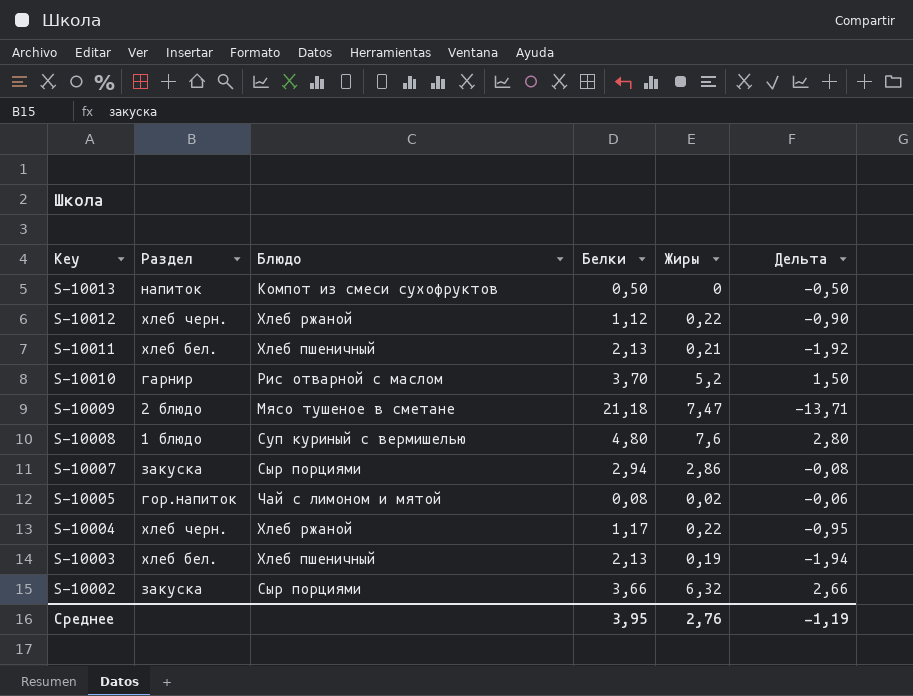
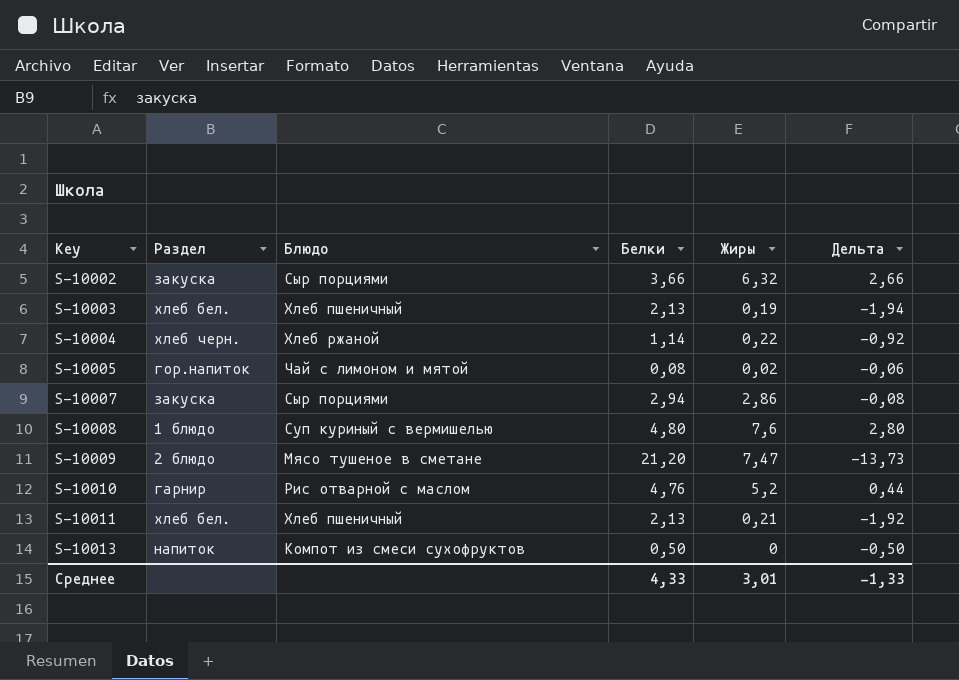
row order: Key descending -> Key ascending
row S-10012: хлеб черн. | Хлеб ржаной | 1,12 | 0,22 | -0,90 -> none
S-10004 | Белки: 1,17 -> 1,14
S-10004 | Дельта: -0,95 -> -0,92
S-10009 | Белки: 21,18 -> 21,20
S-10009 | Дельта: -13,71 -> -13,73
S-10010 | Белки: 3,70 -> 4,76
S-10010 | Дельта: 1,50 -> 0,44
Среднее | Белки: 3,95 -> 4,33
Среднее | Жиры: 2,76 -> 3,01
Среднее | Дельта: -1,19 -> -1,33

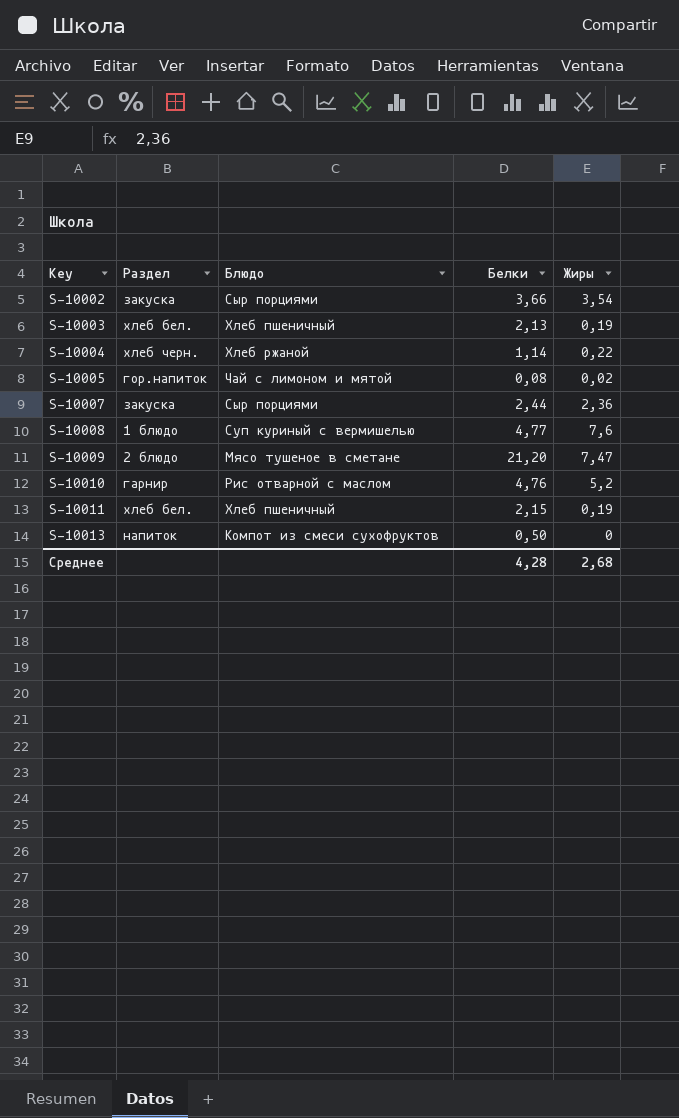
column Дельта | formula: [Жиры] - [Белки] -> none
S-10002 | Жиры: 6,32 -> 3,54
S-10007 | Белки: 2,94 -> 2,44
S-10007 | Жиры: 2,86 -> 2,36
S-10008 | Белки: 4,80 -> 4,77
S-10011 | Белки: 2,13 -> 2,15
S-10011 | Жиры: 0,21 -> 0,19
Среднее | Белки: 4,33 -> 4,28
Среднее | Жиры: 3,01 -> 2,68

